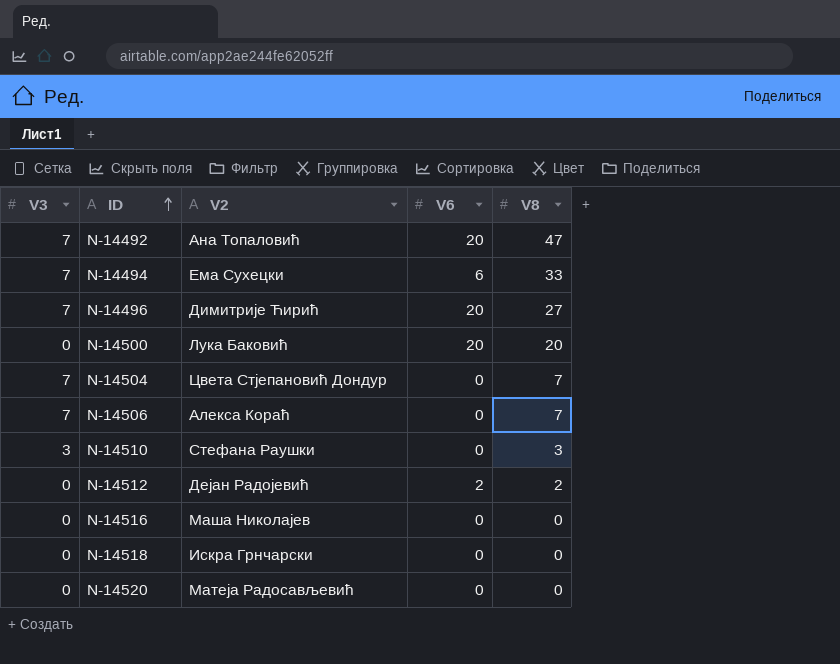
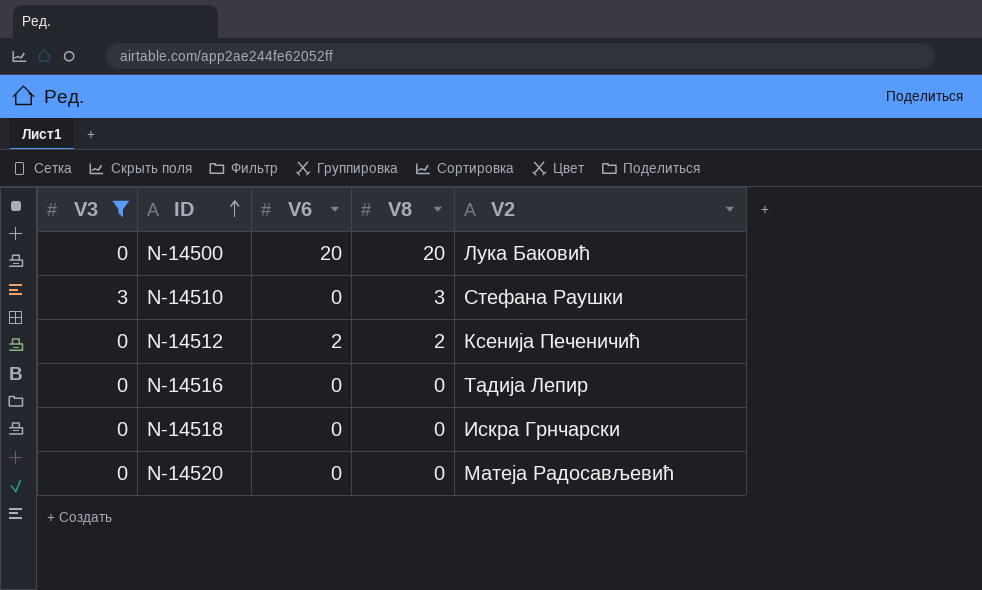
filter: none -> V3 != 7
column V2 | position: 3 -> 5
N-14512 | V2: Дејан Радојевић -> Ксенија Печеничић
N-14516 | V2: Маша Николајев -> Тадија Лепир

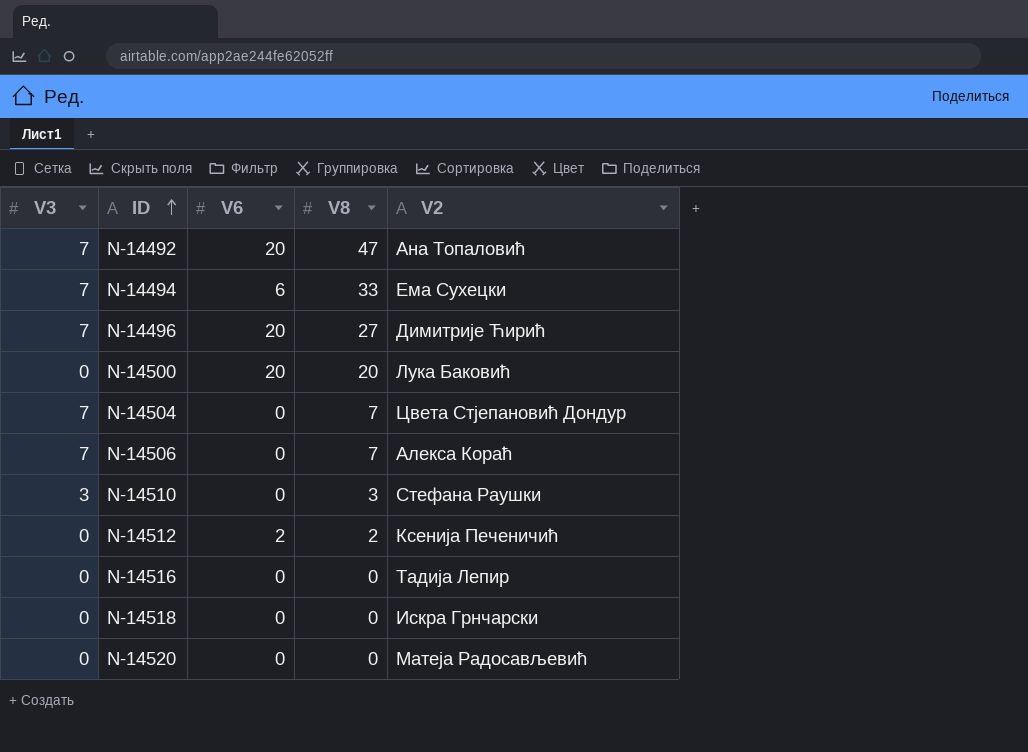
filter: V3 != 7 -> none

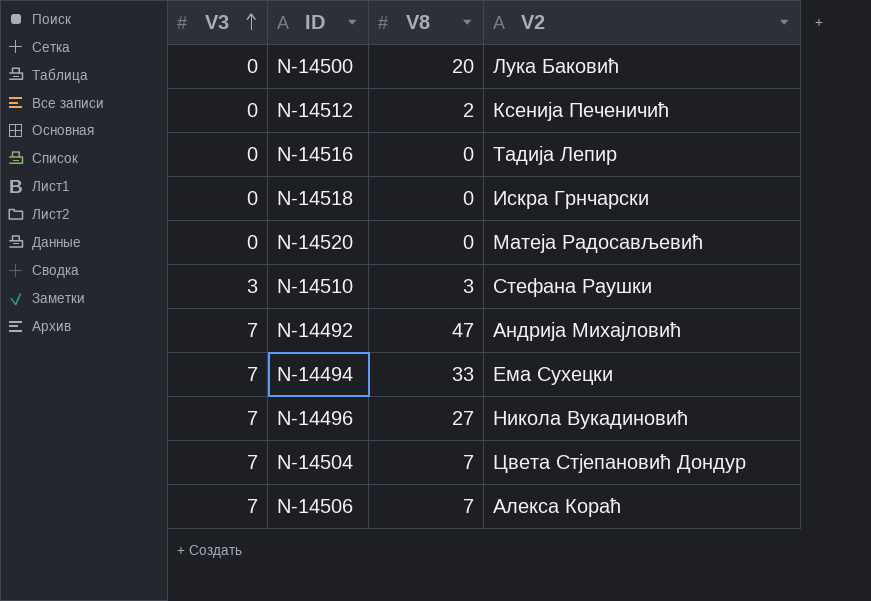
row order: ID ascending -> V3 ascending
column V6 | position: 3 -> none
N-14492 | V2: Ана Топаловић -> Андрија Михајловић
N-14496 | V2: Димитрије Ћирић -> Никола Вукадиновић

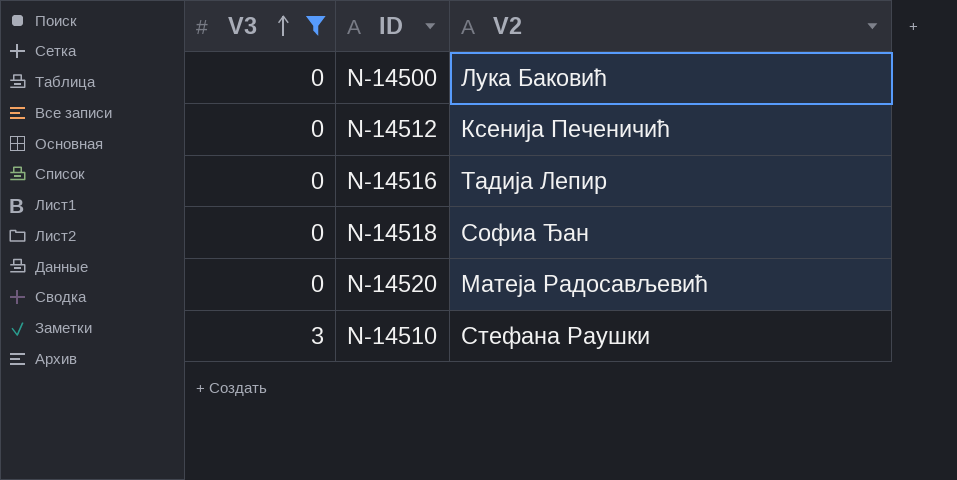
filter: none -> V3 != 7
column V8 | position: 3 -> none
N-14518 | V2: Искра Грнчарски -> Софиа Ђан

